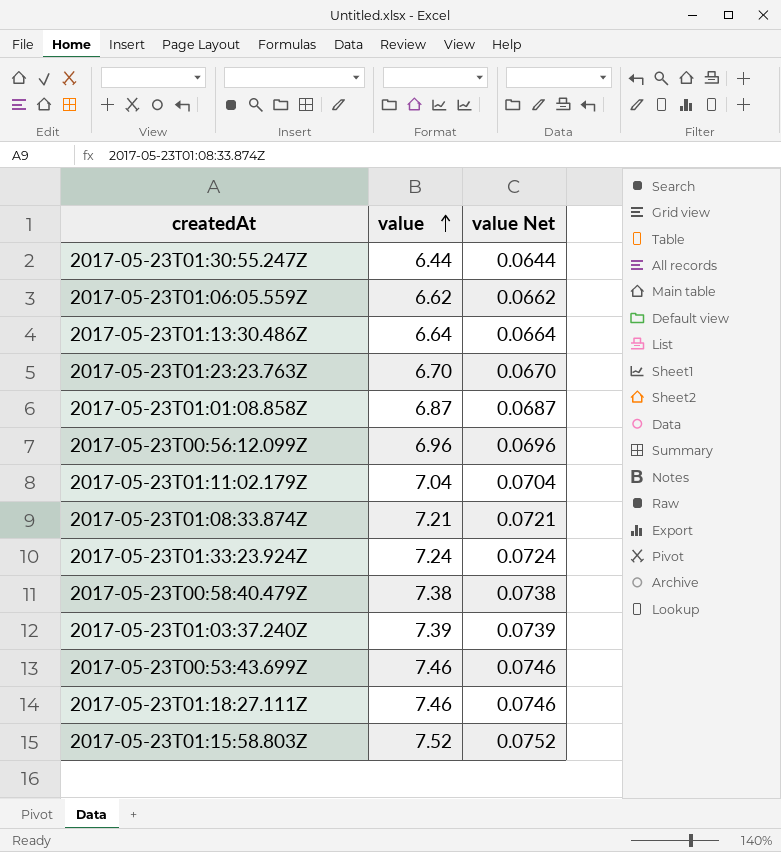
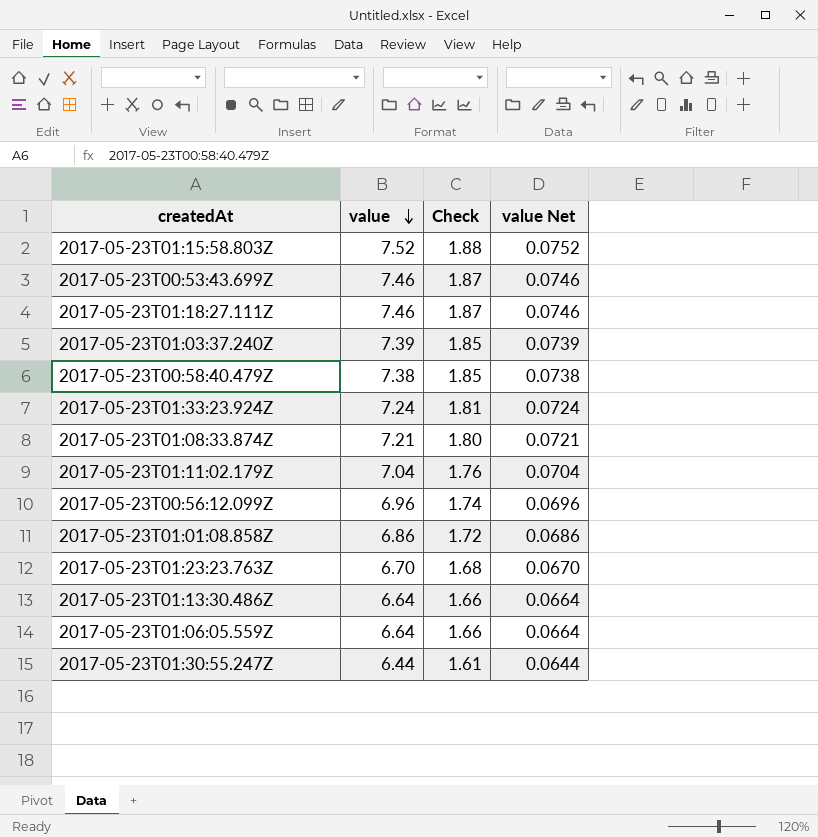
row order: value ascending -> value descending
column Check | formula: none -> [value] * 0.25
2017-05-23T01:01:08.858Z | value: 6.87 -> 6.86
2017-05-23T01:01:08.858Z | value Net: 0.0687 -> 0.0686
2017-05-23T01:06:05.559Z | value: 6.62 -> 6.64
2017-05-23T01:06:05.559Z | value Net: 0.0662 -> 0.0664

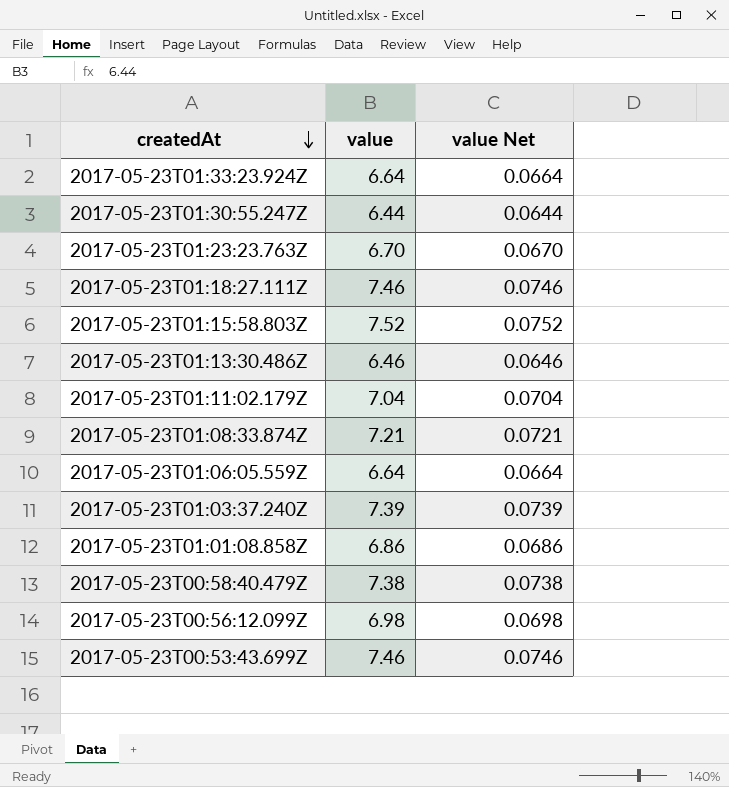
row order: value descending -> createdAt descending
column Check | formula: [value] * 0.25 -> none
2017-05-23T01:33:23.924Z | value: 7.24 -> 6.64
2017-05-23T01:33:23.924Z | value Net: 0.0724 -> 0.0664
2017-05-23T01:13:30.486Z | value: 6.64 -> 6.46
2017-05-23T01:13:30.486Z | value Net: 0.0664 -> 0.0646
2017-05-23T00:56:12.099Z | value: 6.96 -> 6.98
2017-05-23T00:56:12.099Z | value Net: 0.0696 -> 0.0698

